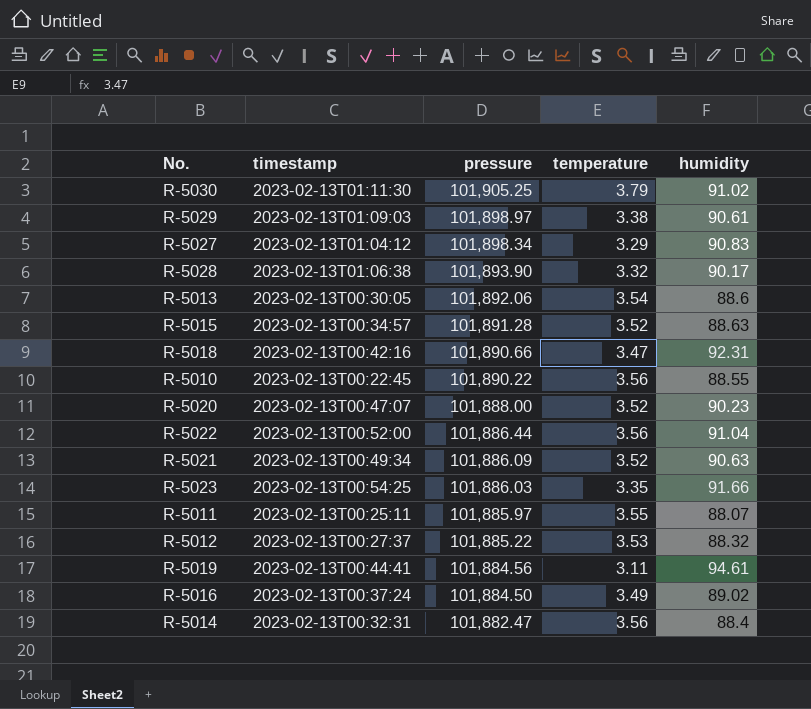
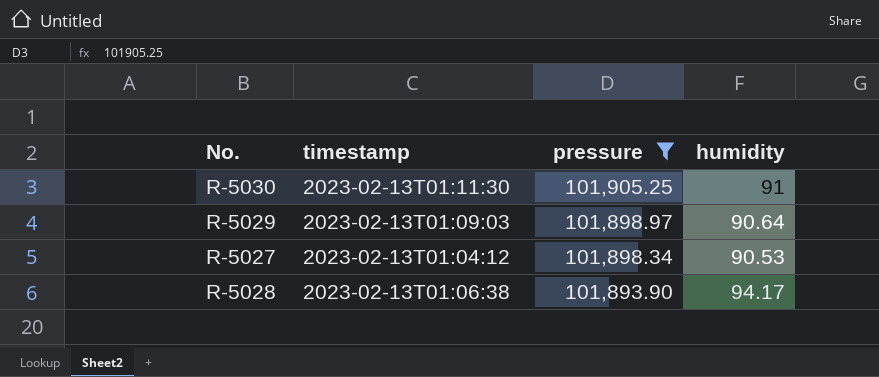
filter: none -> pressure >= 101,893.90
column temperature | position: 4 -> none
R-5030 | humidity: 91.02 -> 91
R-5029 | humidity: 90.61 -> 90.64
R-5027 | humidity: 90.83 -> 90.53
R-5028 | humidity: 90.17 -> 94.17

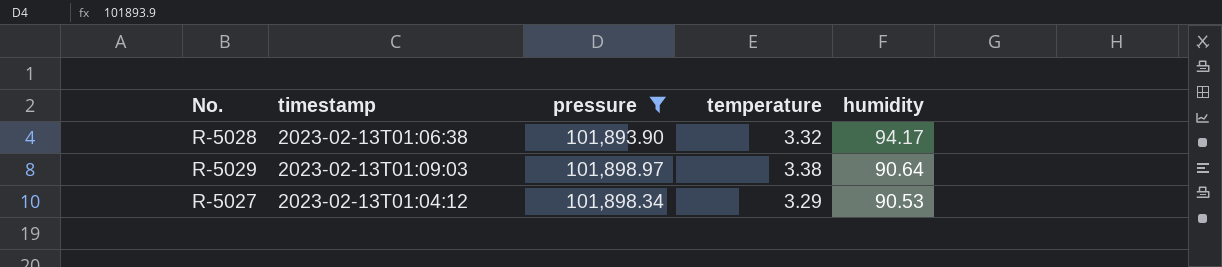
row order: pressure descending -> humidity descending
column temperature | position: none -> 4
row R-5030: 2023-02-13T01:11:30 | 101,905.25 | 91 -> none

